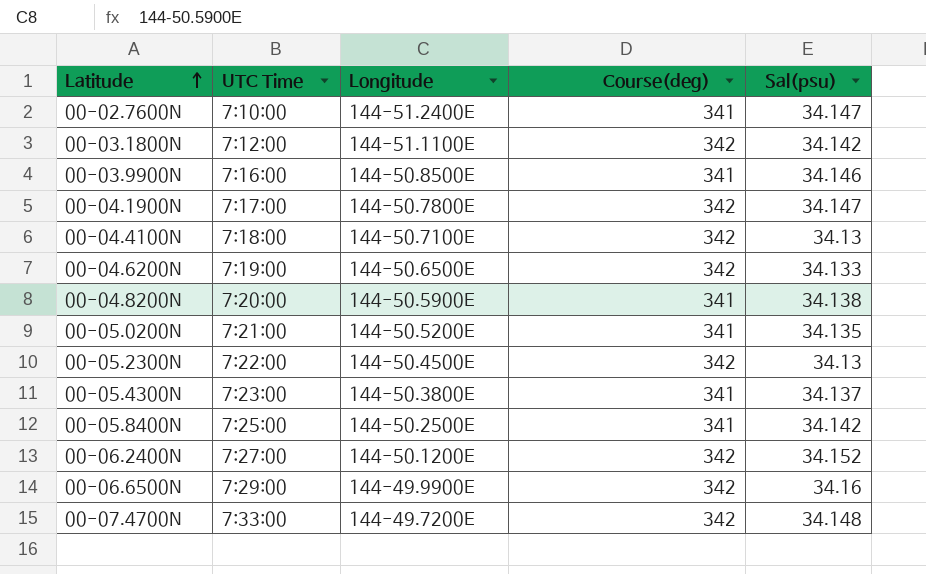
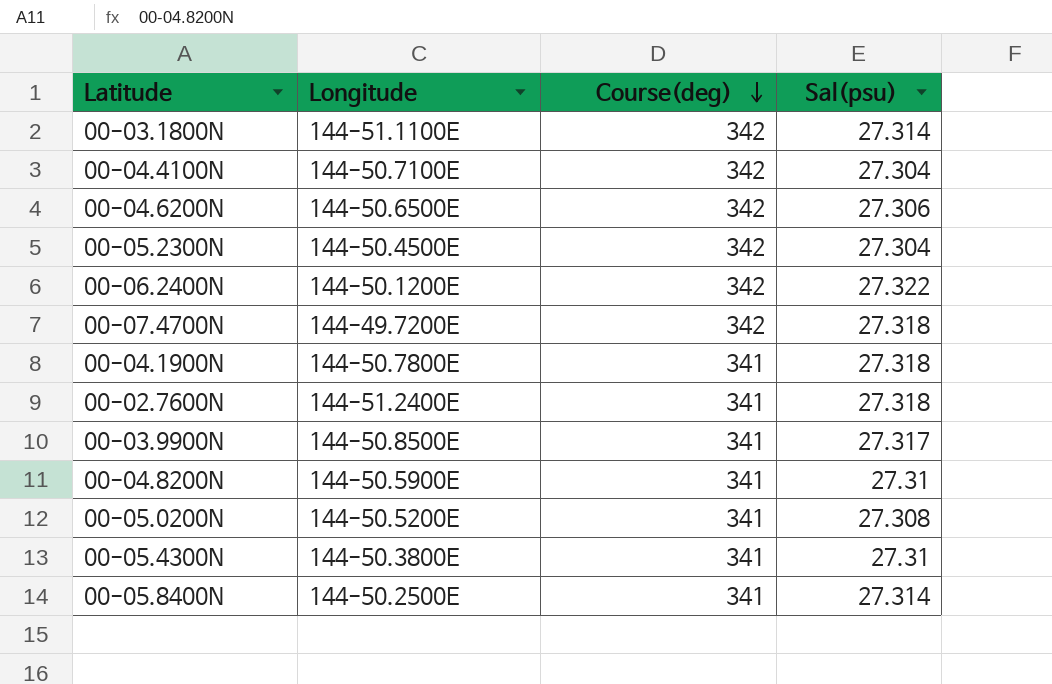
row order: Latitude ascending -> Course(deg) descending
column UTC Time | position: 2 -> none
row 00-06.6500N: 7:29:00 | 144-49.9900E | 342 | 34.16 -> none
00-03.1800N | Sal(psu): 34.142 -> 27.314
00-04.4100N | Sal(psu): 34.13 -> 27.304
00-04.6200N | Sal(psu): 34.133 -> 27.306
00-05.2300N | Sal(psu): 34.13 -> 27.304
00-06.2400N | Sal(psu): 34.152 -> 27.322
00-07.4700N | Sal(psu): 34.148 -> 27.318
00-04.1900N | Course(deg): 342 -> 341
00-04.1900N | Sal(psu): 34.147 -> 27.318
00-02.7600N | Sal(psu): 34.147 -> 27.318
00-03.9900N | Sal(psu): 34.146 -> 27.317
00-04.8200N | Sal(psu): 34.138 -> 27.31
00-05.0200N | Sal(psu): 34.135 -> 27.308
00-05.4300N | Sal(psu): 34.137 -> 27.31
00-05.8400N | Sal(psu): 34.142 -> 27.314

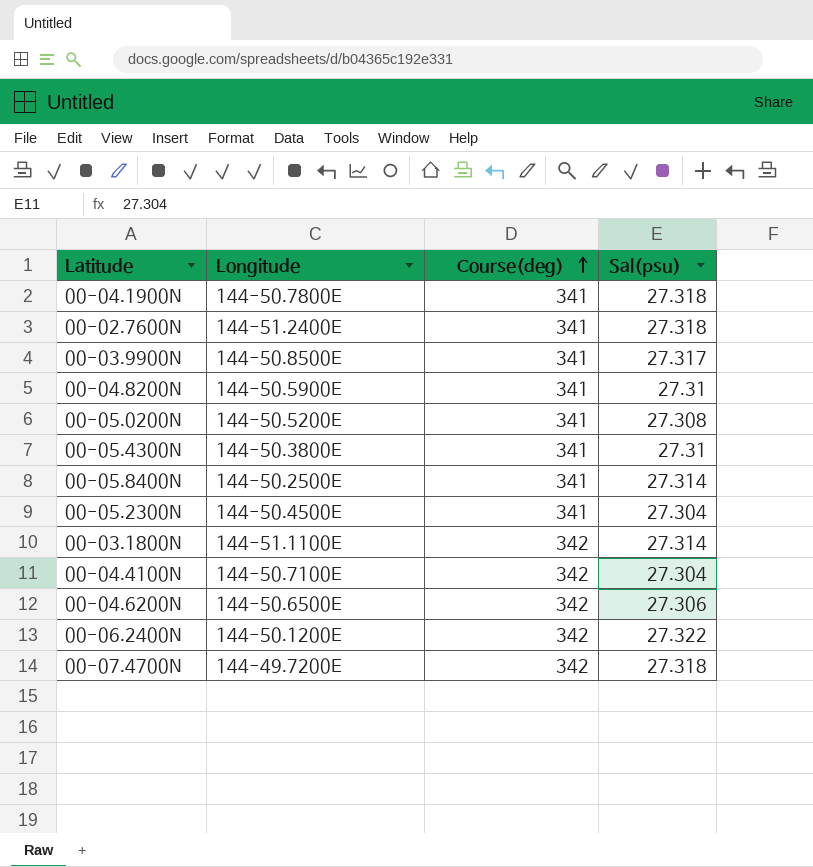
row order: Course(deg) descending -> Course(deg) ascending
00-05.2300N | Course(deg): 342 -> 341

